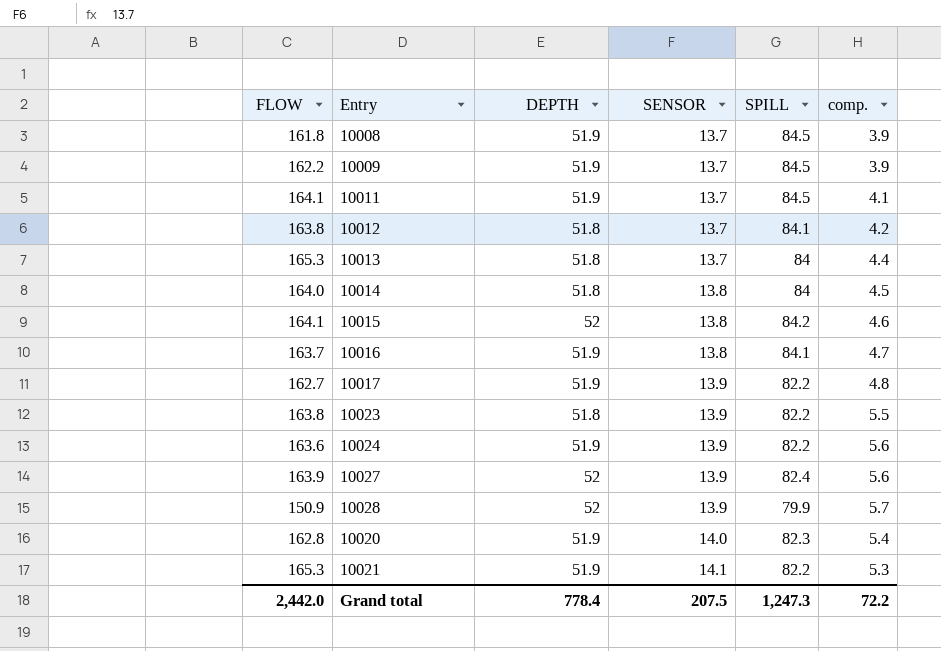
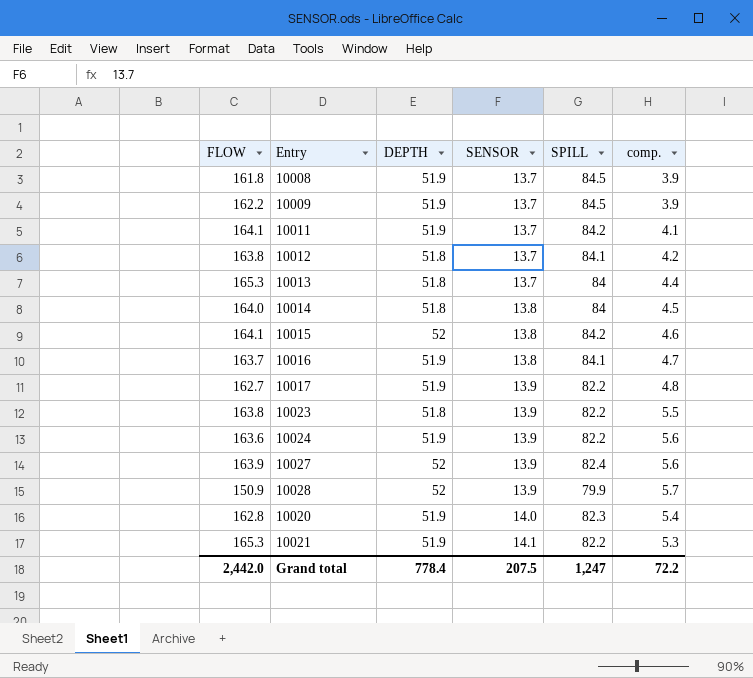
10011 | SPILL: 84.5 -> 84.2
Grand total | SPILL: 1,247.3 -> 1,247

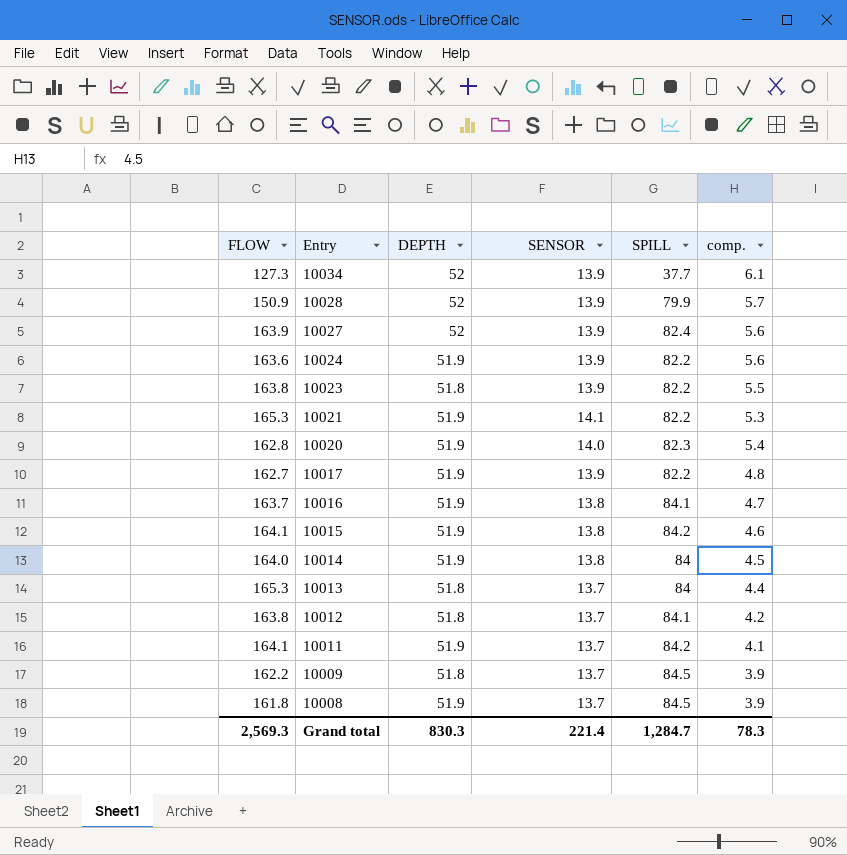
row order: SENSOR ascending -> Entry descending
row 10034: none -> 127.3 | 52 | 13.9 | 37.7 | 6.1
10015 | DEPTH: 52 -> 51.9
10014 | DEPTH: 51.8 -> 51.9
10009 | DEPTH: 51.9 -> 51.8
Grand total | FLOW: 2,442.0 -> 2,569.3
Grand total | DEPTH: 778.4 -> 830.3
Grand total | SENSOR: 207.5 -> 221.4
Grand total | SPILL: 1,247 -> 1,284.7
Grand total | comp.: 72.2 -> 78.3

